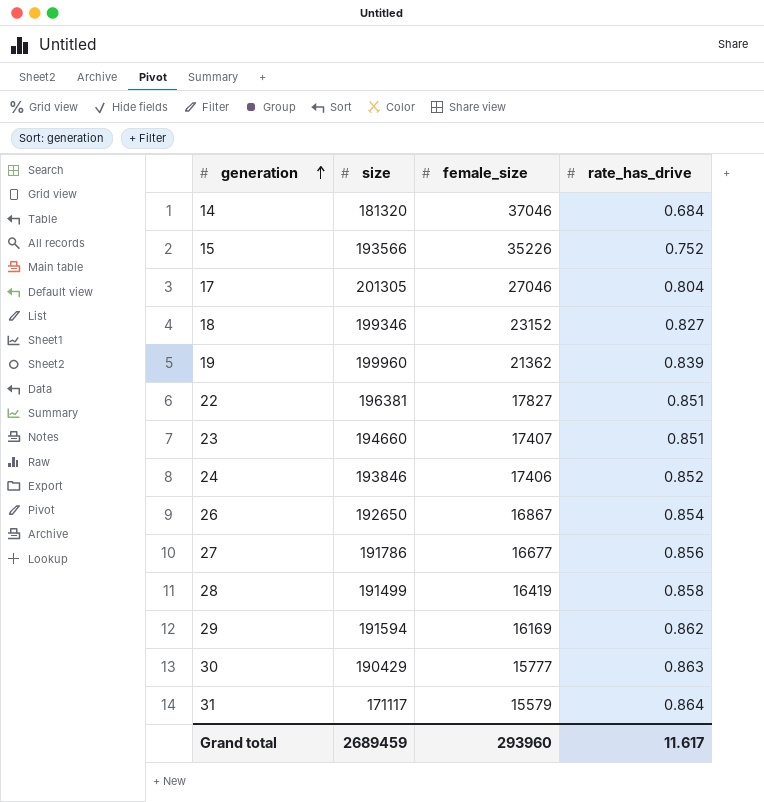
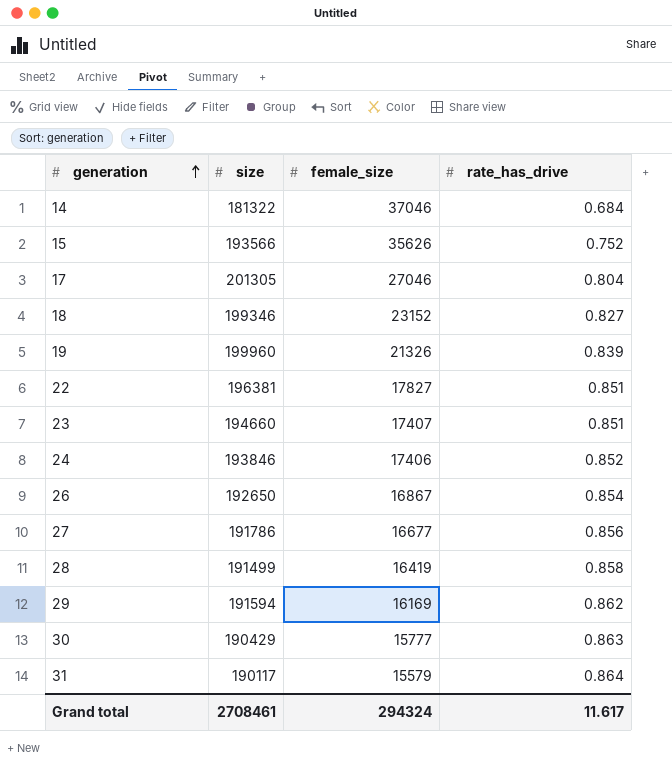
14 | size: 181320 -> 181322
15 | female_size: 35226 -> 35626
19 | female_size: 21362 -> 21326
31 | size: 171117 -> 190117
Grand total | size: 2689459 -> 2708461
Grand total | female_size: 293960 -> 294324

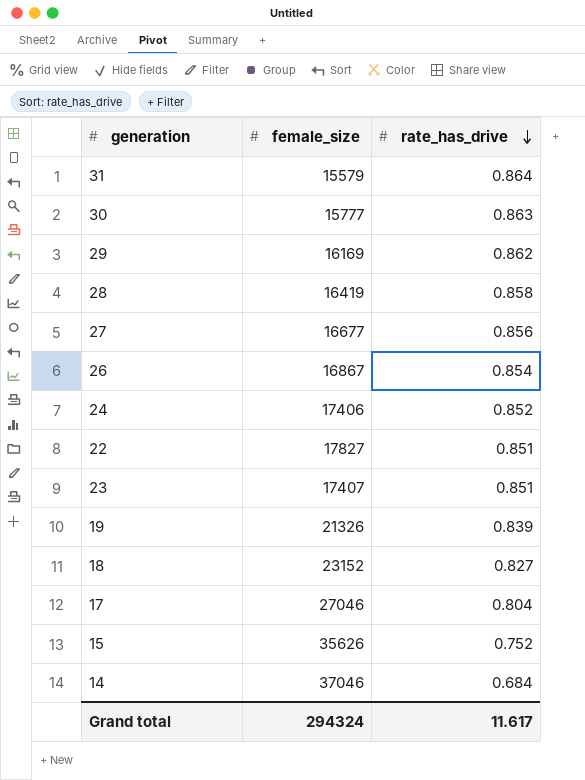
row order: generation ascending -> rate_has_drive descending
column size | position: 2 -> none

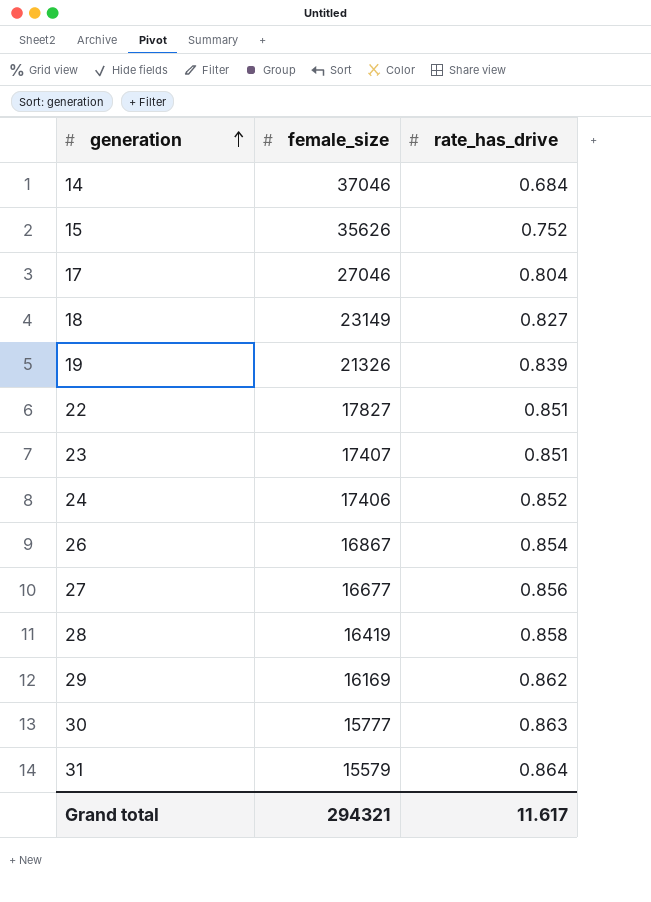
row order: rate_has_drive descending -> generation ascending
18 | female_size: 23152 -> 23149
Grand total | female_size: 294324 -> 294321

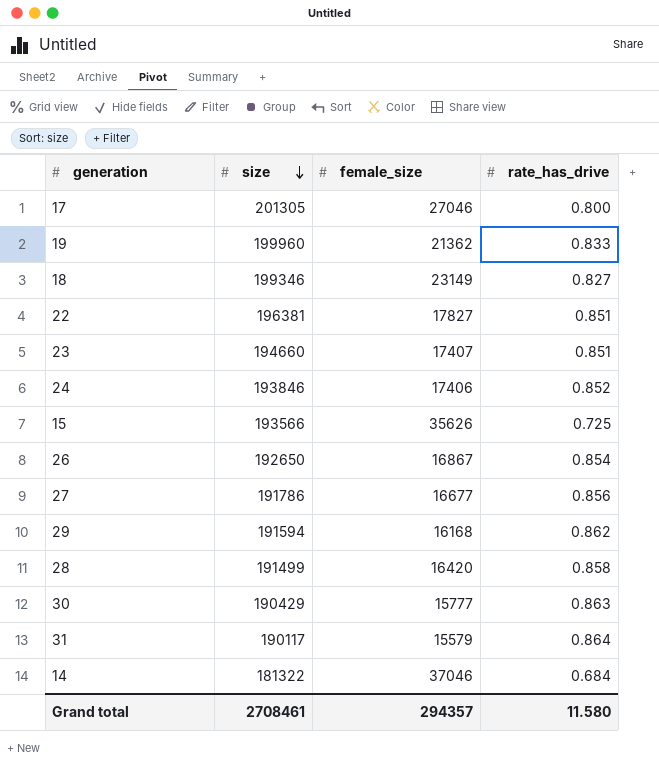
row order: generation ascending -> size descending
column size | position: none -> 2
17 | rate_has_drive: 0.804 -> 0.800
19 | female_size: 21326 -> 21362
19 | rate_has_drive: 0.839 -> 0.833
15 | rate_has_drive: 0.752 -> 0.725
29 | female_size: 16169 -> 16168
28 | female_size: 16419 -> 16420
Grand total | female_size: 294321 -> 294357
Grand total | rate_has_drive: 11.617 -> 11.580

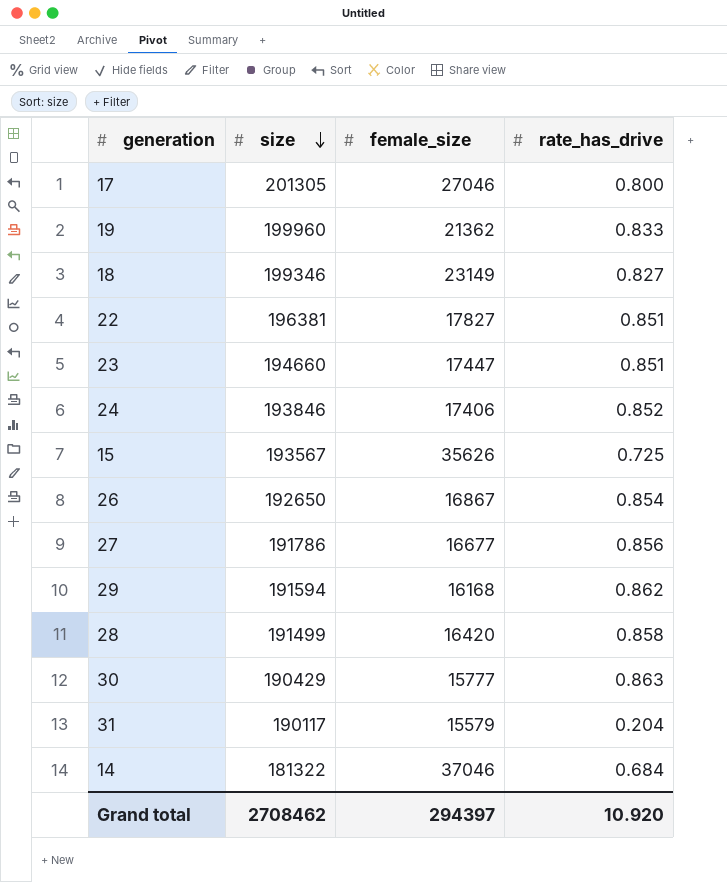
23 | female_size: 17407 -> 17447
15 | size: 193566 -> 193567
31 | rate_has_drive: 0.864 -> 0.204
Grand total | size: 2708461 -> 2708462
Grand total | female_size: 294357 -> 294397
Grand total | rate_has_drive: 11.580 -> 10.920

